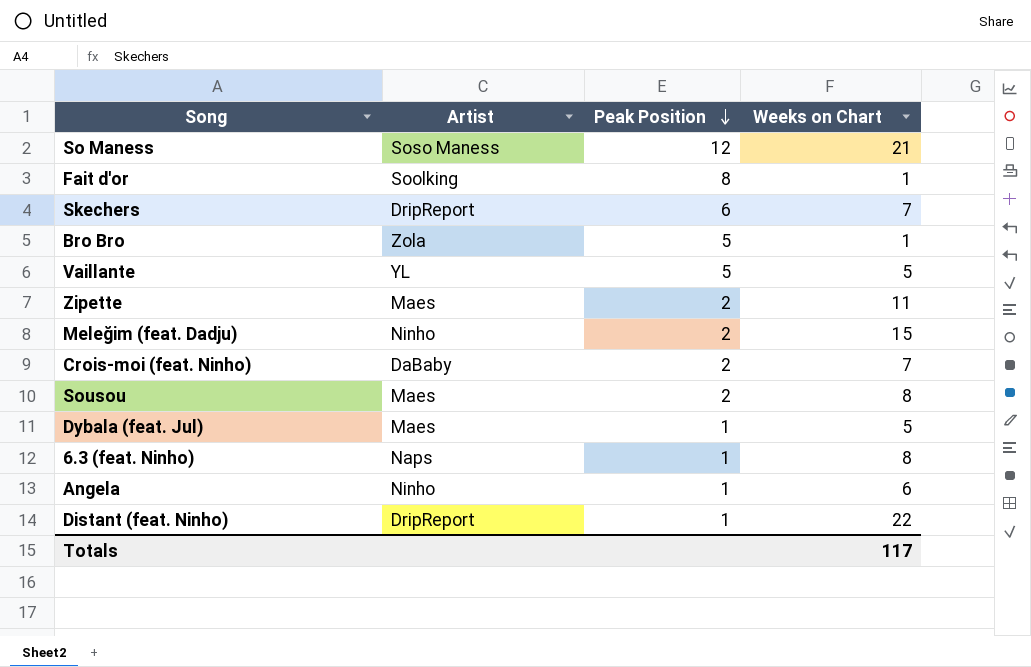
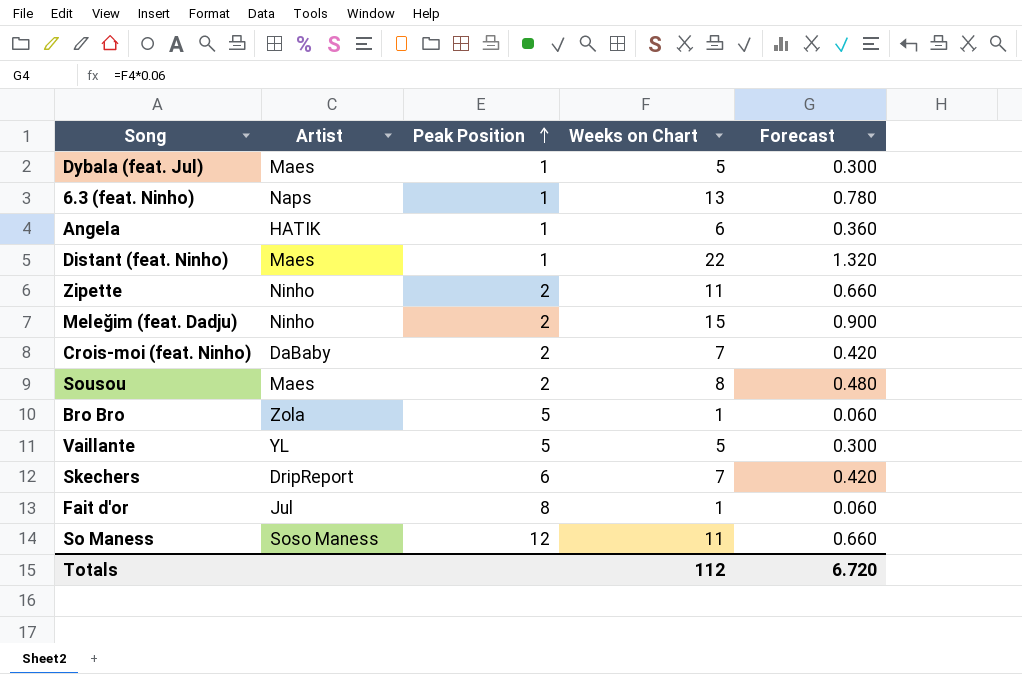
row order: Peak Position descending -> Peak Position ascending
column Forecast | formula: none -> [Weeks on Chart] * 0.06
6.3 (feat. Ninho) | Weeks on Chart: 8 -> 13
Angela | Artist: Ninho -> HATIK
Distant (feat. Ninho) | Artist: DripReport -> Maes
Zipette | Artist: Maes -> Ninho
Fait d'or | Artist: Soolking -> Jul
So Maness | Weeks on Chart: 21 -> 11
Totals | Weeks on Chart: 117 -> 112

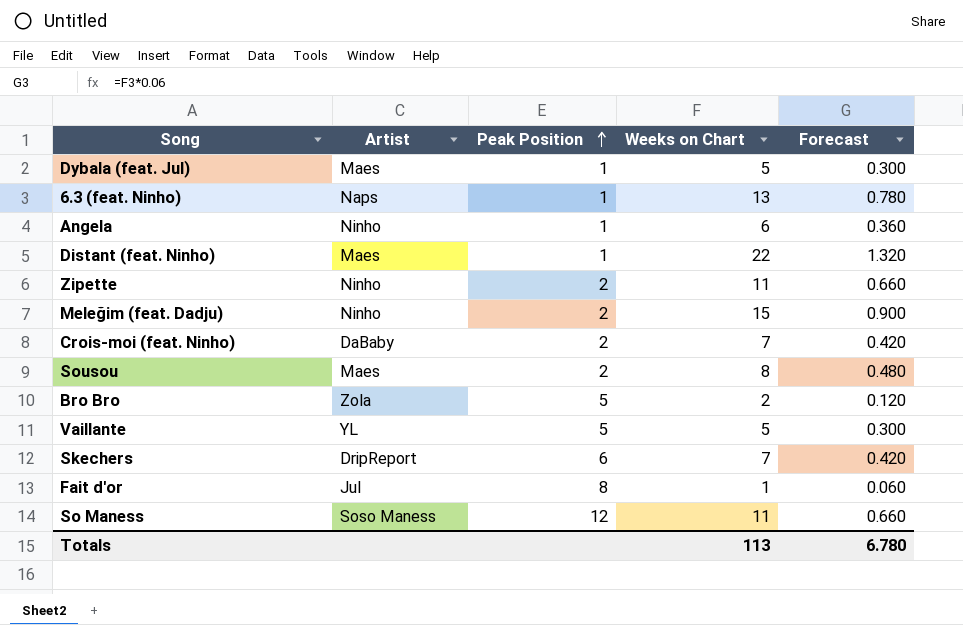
Angela | Artist: HATIK -> Ninho
Bro Bro | Weeks on Chart: 1 -> 2
Bro Bro | Forecast: 0.060 -> 0.120
Totals | Weeks on Chart: 112 -> 113
Totals | Forecast: 6.720 -> 6.780

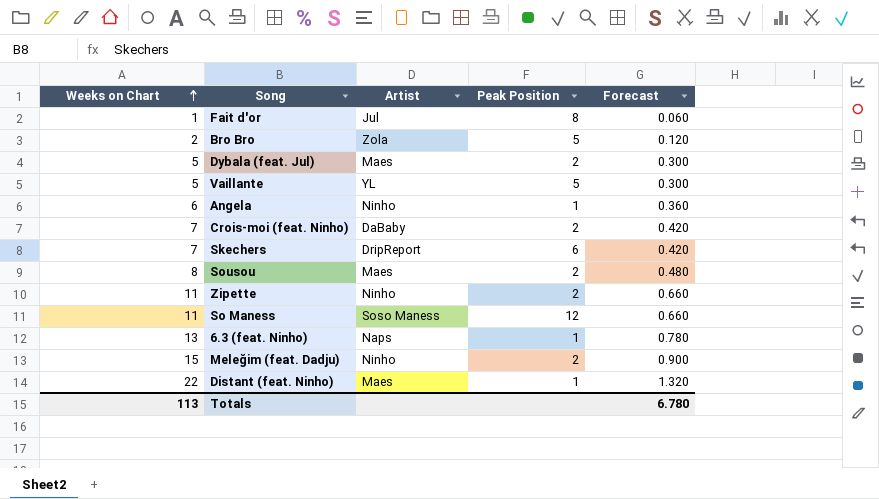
row order: Peak Position ascending -> Weeks on Chart ascending
column Weeks on Chart | position: 4 -> 1
Dybala (feat. Jul) | Peak Position: 1 -> 2

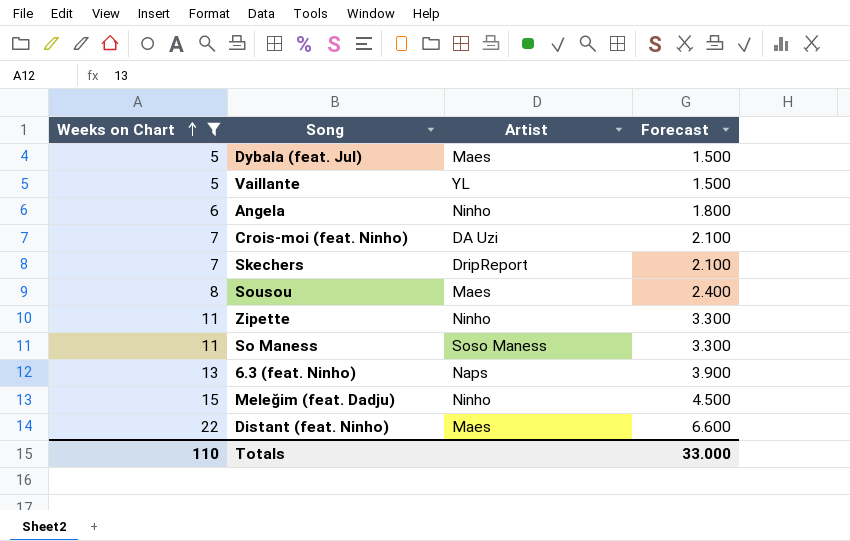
filter: none -> Weeks on Chart >= 5
column Peak Position | position: 4 -> none
column Forecast | formula: [Weeks on Chart] * 0.06 -> [Weeks on Chart] * 0.3
Crois-moi (feat. Ninho) | Artist: DaBaby -> DA Uzi
Totals | Weeks on Chart: 113 -> 110
Totals | Forecast: 6.780 -> 33.000

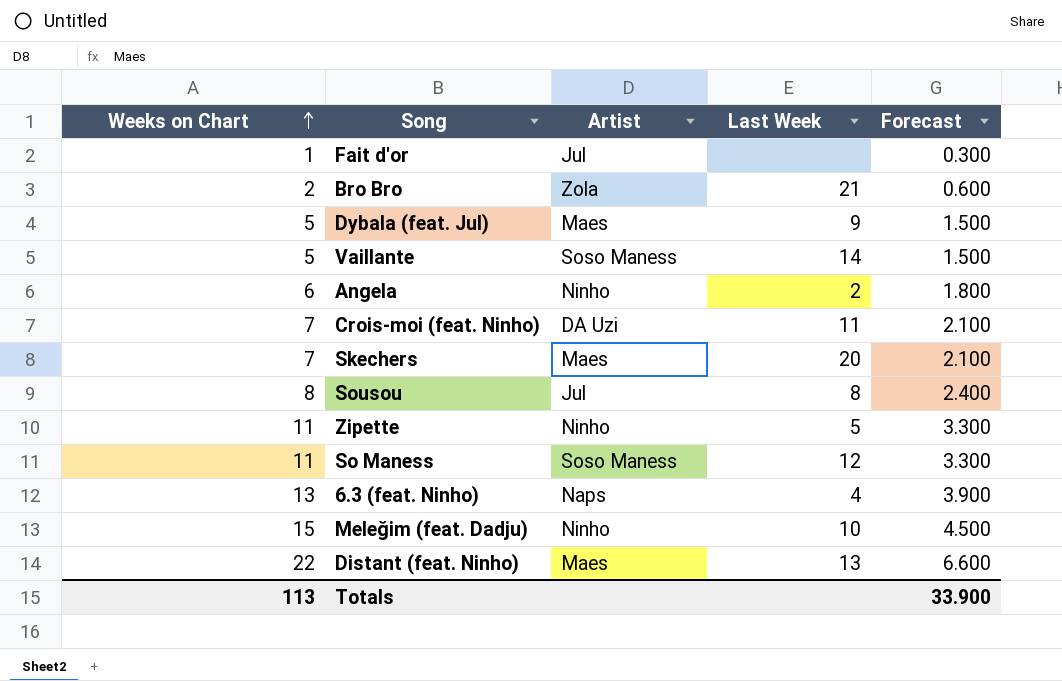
filter: Weeks on Chart >= 5 -> none
column Last Week | position: none -> 4
Vaillante | Artist: YL -> Soso Maness
Skechers | Artist: DripReport -> Maes
Sousou | Artist: Maes -> Jul
Totals | Weeks on Chart: 110 -> 113
Totals | Forecast: 33.000 -> 33.900

